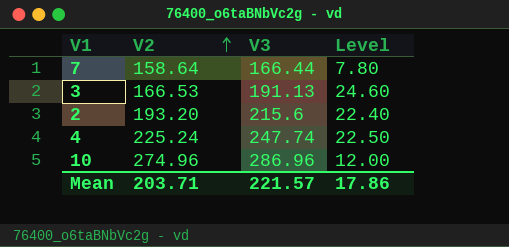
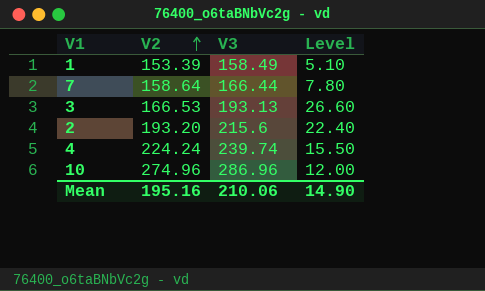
row 1: none -> 153.39 | 158.49 | 5.10
3 | V3: 191.13 -> 193.13
3 | Level: 24.60 -> 26.60
4 | V2: 225.24 -> 224.24
4 | V3: 247.74 -> 239.74
4 | Level: 22.50 -> 15.50
Mean | V2: 203.71 -> 195.16
Mean | V3: 221.57 -> 210.06
Mean | Level: 17.86 -> 14.90

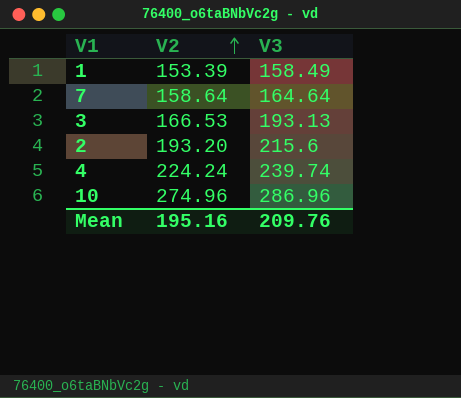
column Level | formula: [V3] - [V2] -> none
7 | V3: 166.44 -> 164.64
Mean | V3: 210.06 -> 209.76

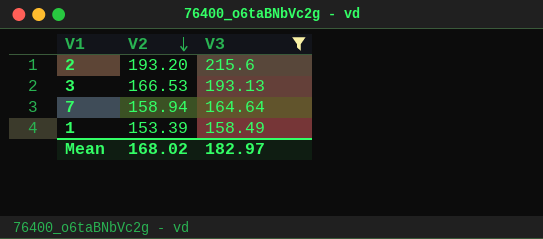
filter: none -> V3 <= 215.6
row order: V2 ascending -> V2 descending
7 | V2: 158.64 -> 158.94
Mean | V2: 195.16 -> 168.02
Mean | V3: 209.76 -> 182.97

